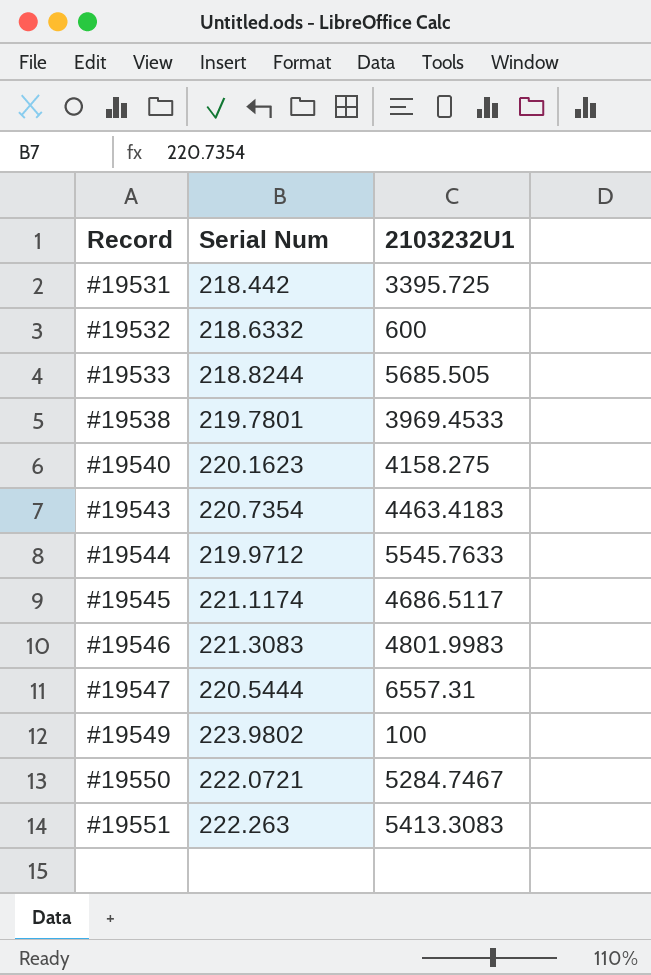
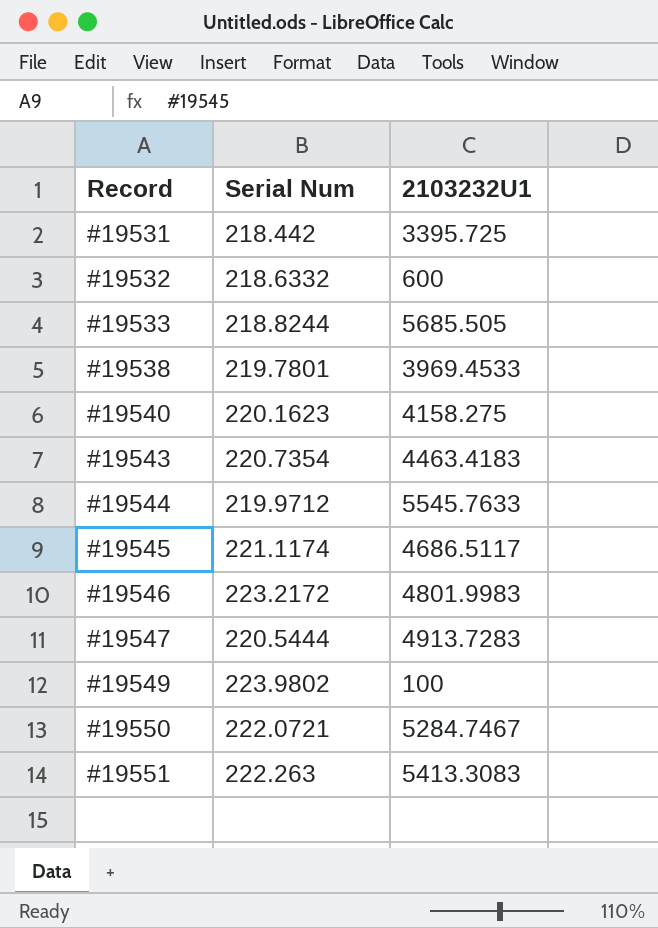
#19546 | Serial Num: 221.3083 -> 223.2172
#19547 | 2103232U1: 6557.31 -> 4913.7283

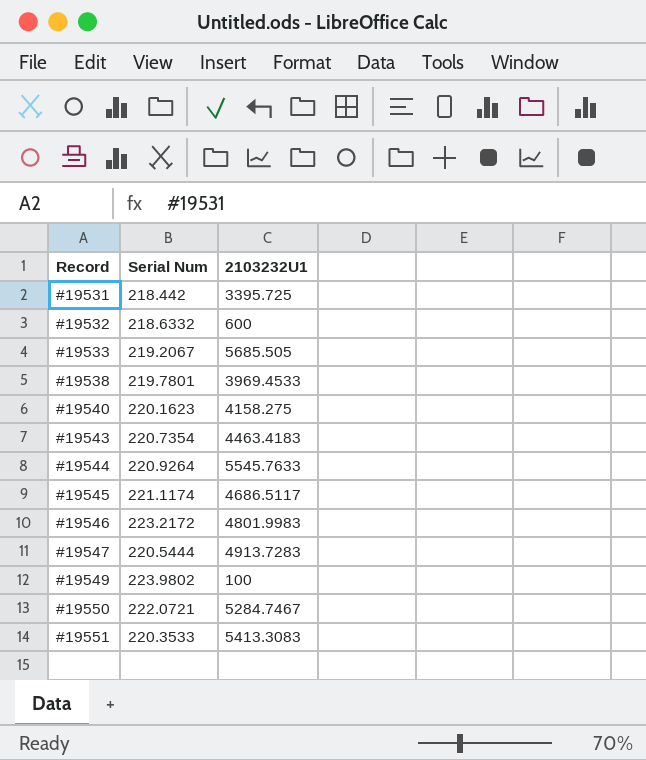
#19533 | Serial Num: 218.8244 -> 219.2067
#19544 | Serial Num: 219.9712 -> 220.9264
#19551 | Serial Num: 222.263 -> 220.3533

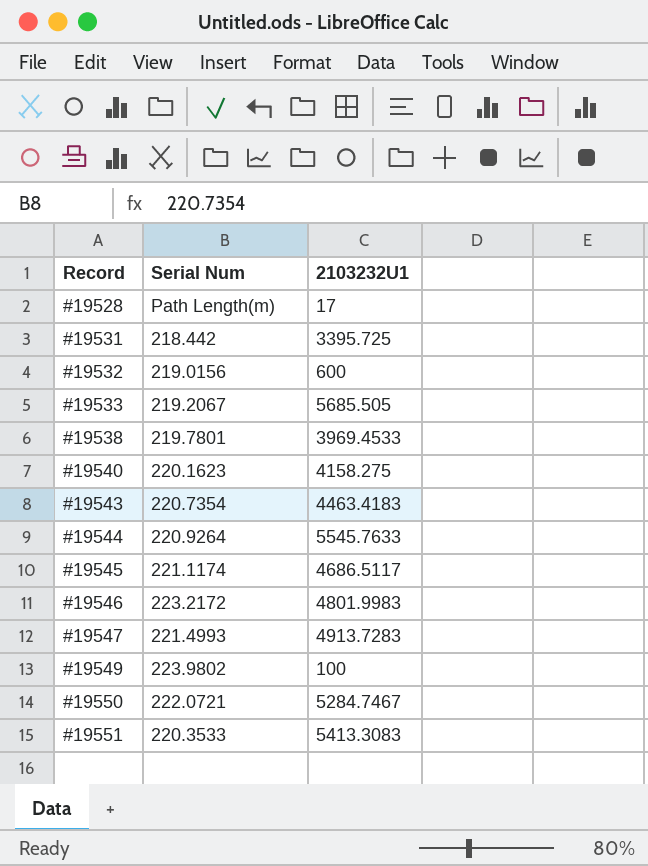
row #19528: none -> Path Length(m) | 17
#19532 | Serial Num: 218.6332 -> 219.0156
#19547 | Serial Num: 220.5444 -> 221.4993

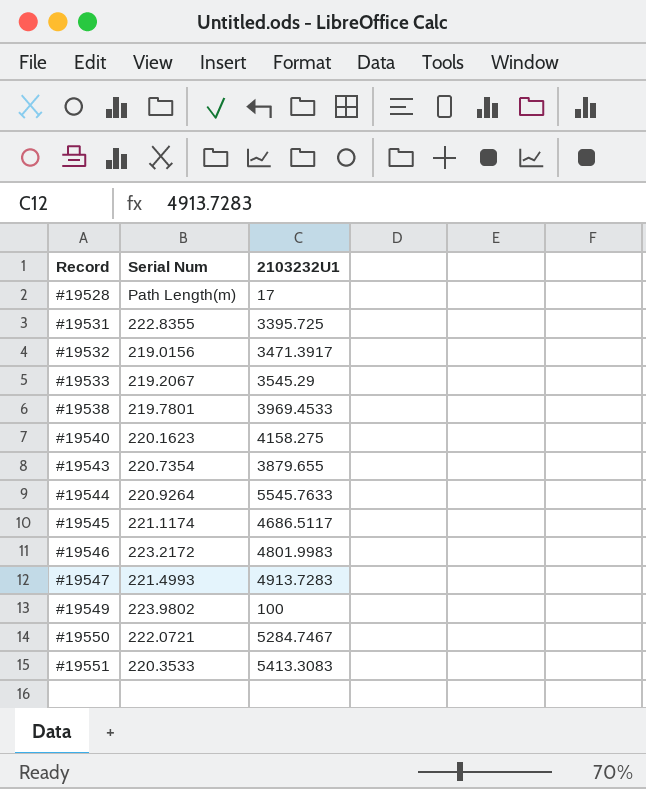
#19531 | Serial Num: 218.442 -> 222.8355
#19532 | 2103232U1: 600 -> 3471.3917
#19533 | 2103232U1: 5685.505 -> 3545.29
#19543 | 2103232U1: 4463.4183 -> 3879.655

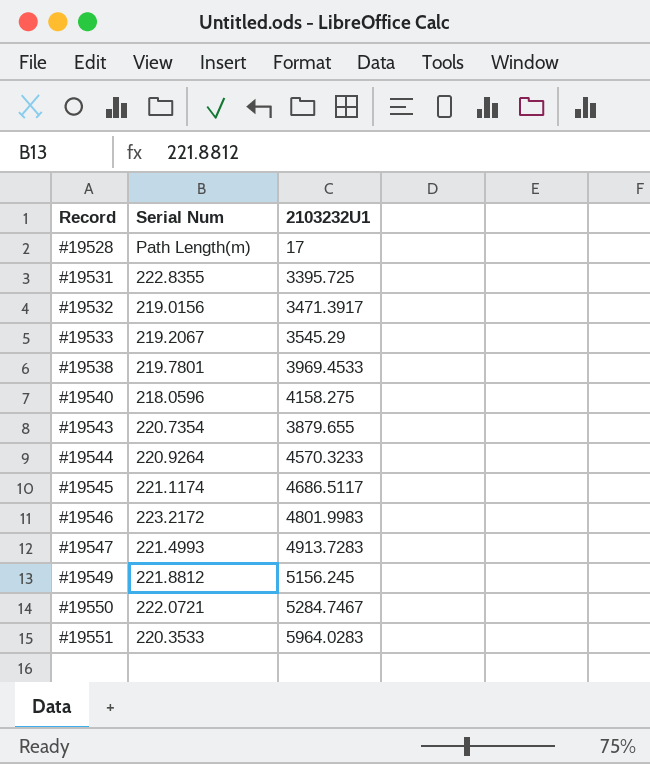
#19540 | Serial Num: 220.1623 -> 218.0596
#19544 | 2103232U1: 5545.7633 -> 4570.3233
#19549 | Serial Num: 223.9802 -> 221.8812
#19549 | 2103232U1: 100 -> 5156.245
#19551 | 2103232U1: 5413.3083 -> 5964.0283

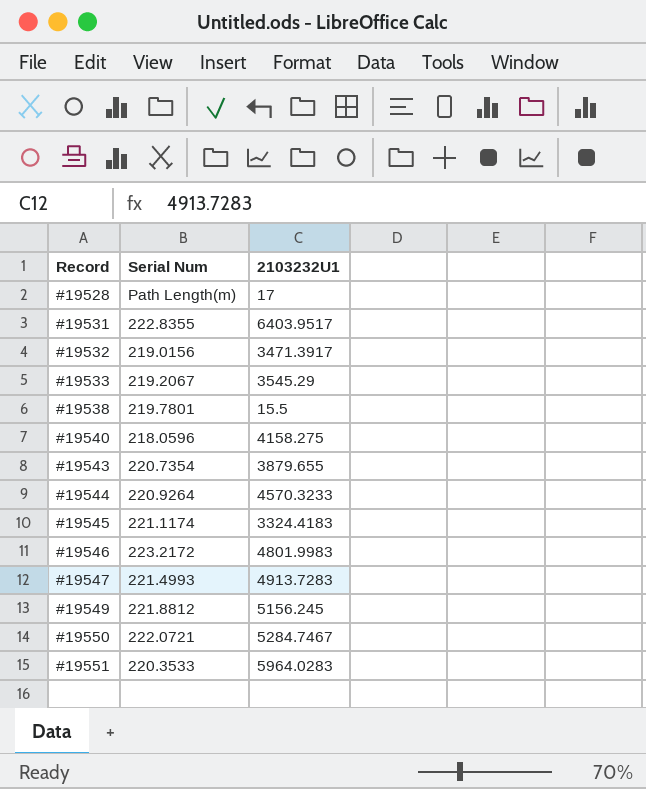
#19531 | 2103232U1: 3395.725 -> 6403.9517
#19538 | 2103232U1: 3969.4533 -> 15.5
#19545 | 2103232U1: 4686.5117 -> 3324.4183

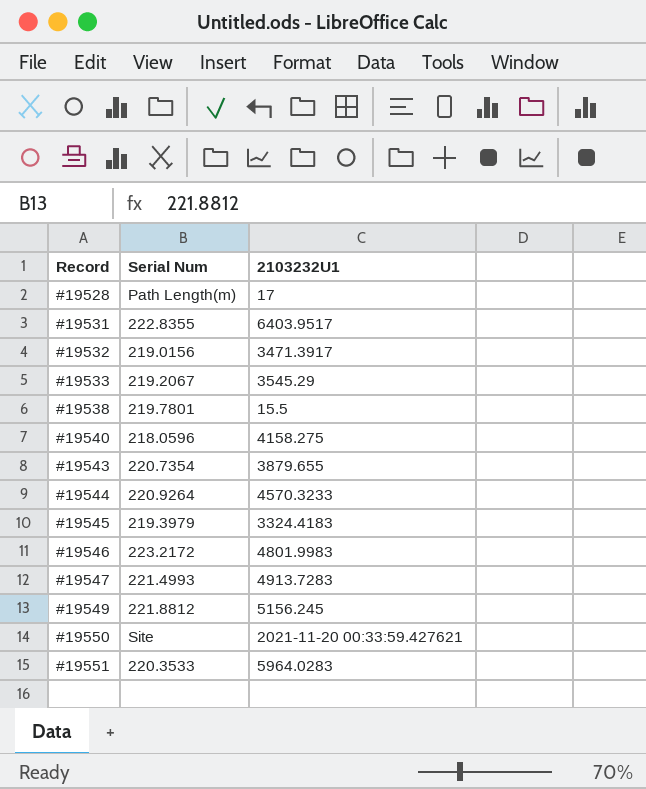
#19545 | Serial Num: 221.1174 -> 219.3979
#19550 | Serial Num: 222.0721 -> Site
#19550 | 2103232U1: 5284.7467 -> 2021-11-20 00:33:59.427621

